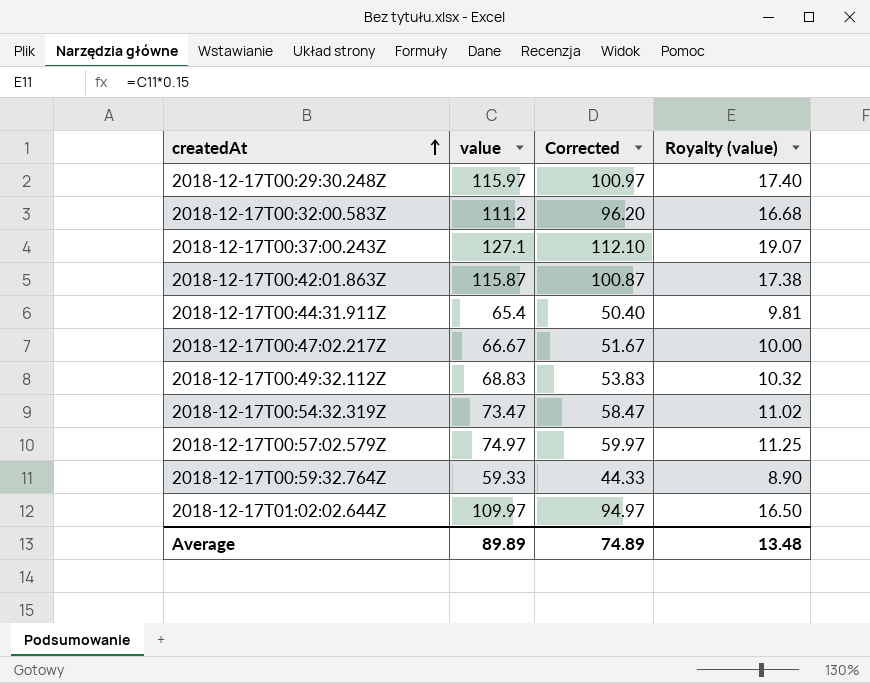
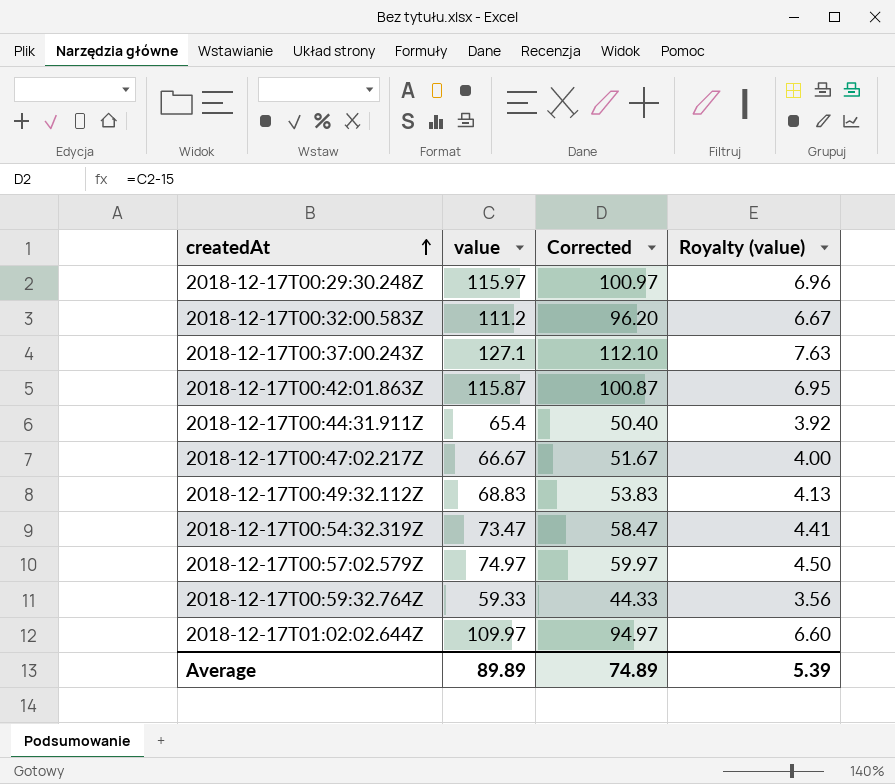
column Royalty (value) | formula: [value] * 0.15 -> [value] * 0.06
Average | Royalty (value): 13.48 -> 5.39

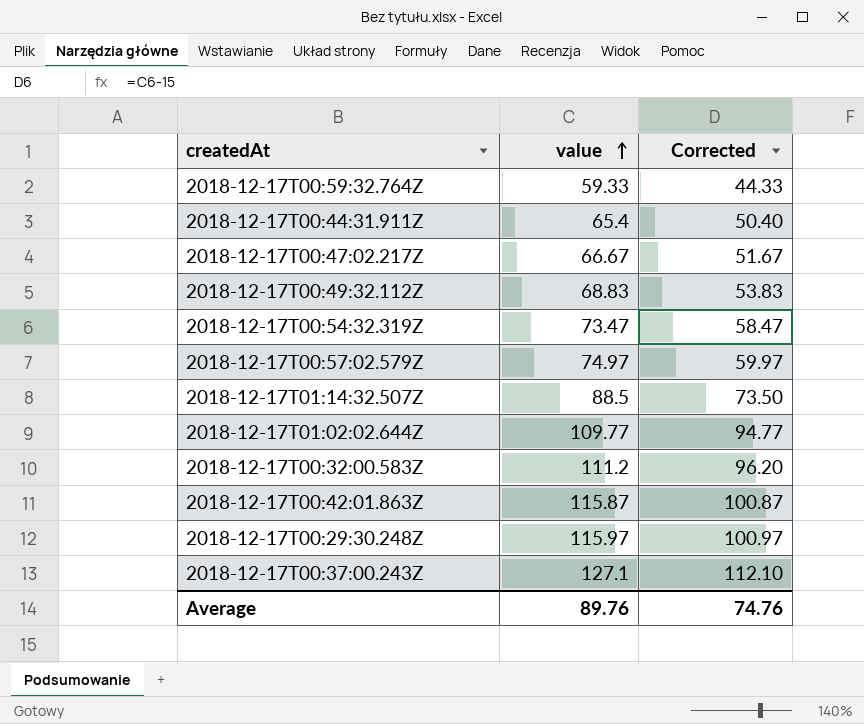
row order: createdAt ascending -> value ascending
column Royalty (value) | formula: [value] * 0.06 -> none
row 2018-12-17T01:14:32.507Z: none -> 88.5 | 73.50
2018-12-17T01:02:02.644Z | value: 109.97 -> 109.77
2018-12-17T01:02:02.644Z | Corrected: 94.97 -> 94.77
Average | value: 89.89 -> 89.76
Average | Corrected: 74.89 -> 74.76

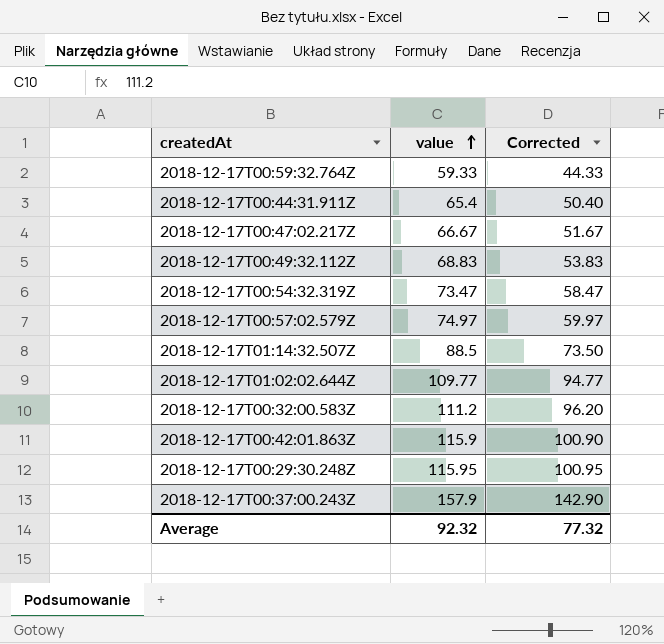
2018-12-17T00:42:01.863Z | value: 115.87 -> 115.9
2018-12-17T00:42:01.863Z | Corrected: 100.87 -> 100.90
2018-12-17T00:29:30.248Z | value: 115.97 -> 115.95
2018-12-17T00:29:30.248Z | Corrected: 100.97 -> 100.95
2018-12-17T00:37:00.243Z | value: 127.1 -> 157.9
2018-12-17T00:37:00.243Z | Corrected: 112.10 -> 142.90
Average | value: 89.76 -> 92.32
Average | Corrected: 74.76 -> 77.32

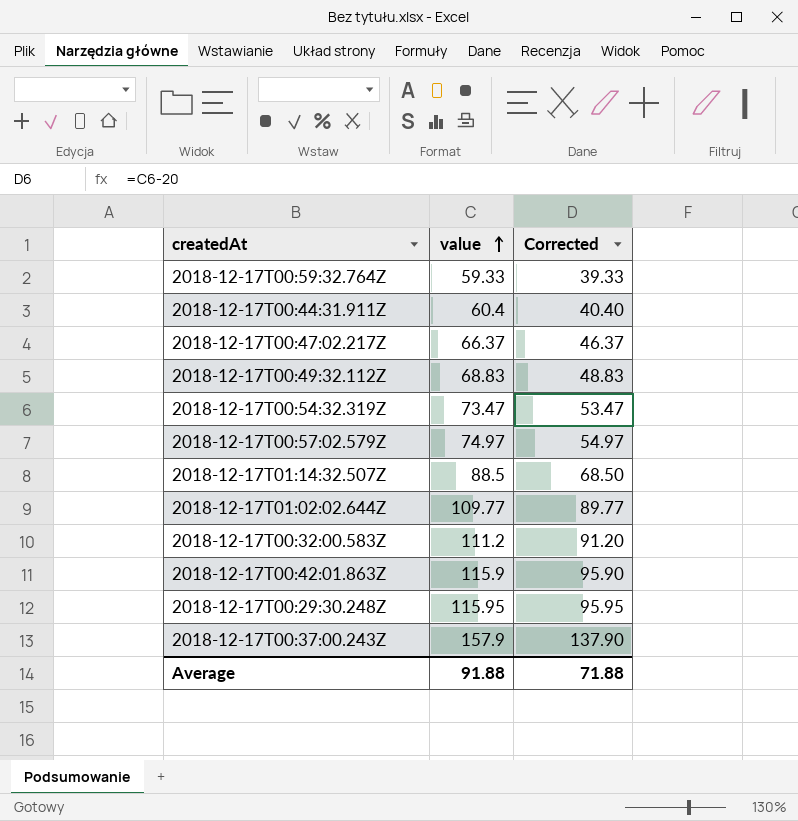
column Corrected | formula: [value] - 15 -> [value] - 20
2018-12-17T00:44:31.911Z | value: 65.4 -> 60.4
2018-12-17T00:47:02.217Z | value: 66.67 -> 66.37
Average | value: 92.32 -> 91.88
Average | Corrected: 77.32 -> 71.88

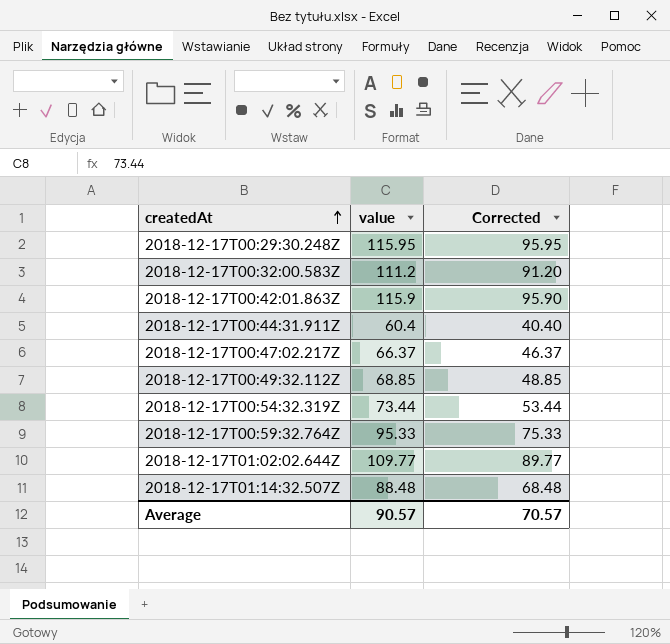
row order: value ascending -> createdAt ascending
row 2018-12-17T00:57:02.579Z: 74.97 | 54.97 -> none
row 2018-12-17T00:37:00.243Z: 157.9 | 137.90 -> none
2018-12-17T00:49:32.112Z | value: 68.83 -> 68.85
2018-12-17T00:49:32.112Z | Corrected: 48.83 -> 48.85
2018-12-17T00:54:32.319Z | value: 73.47 -> 73.44
2018-12-17T00:54:32.319Z | Corrected: 53.47 -> 53.44
2018-12-17T00:59:32.764Z | value: 59.33 -> 95.33
2018-12-17T00:59:32.764Z | Corrected: 39.33 -> 75.33
2018-12-17T01:14:32.507Z | value: 88.5 -> 88.48
2018-12-17T01:14:32.507Z | Corrected: 68.50 -> 68.48
Average | value: 91.88 -> 90.57
Average | Corrected: 71.88 -> 70.57

